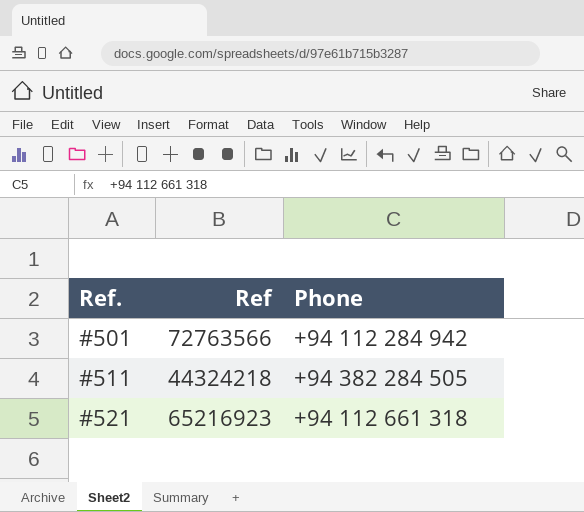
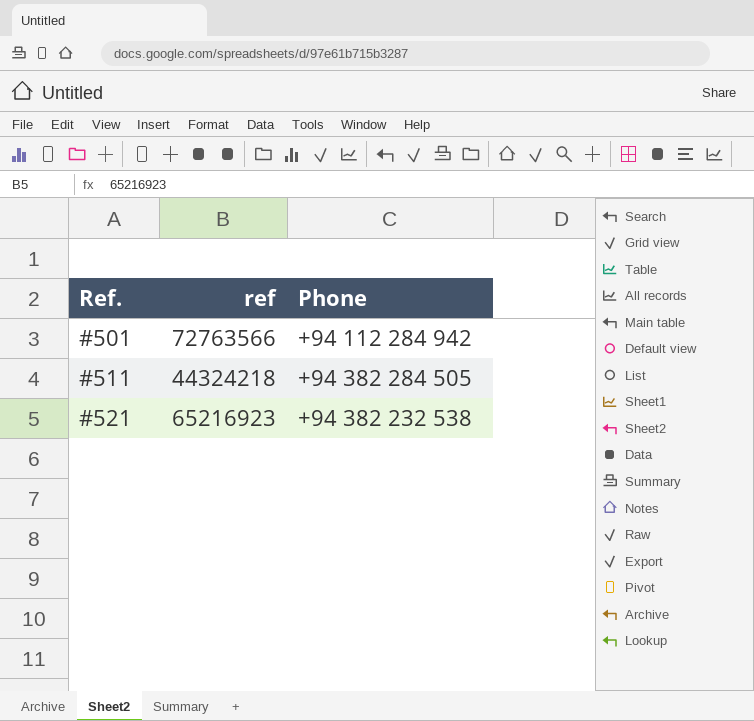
column name: Ref -> ref
#521 | Phone: +94 112 661 318 -> +94 382 232 538

